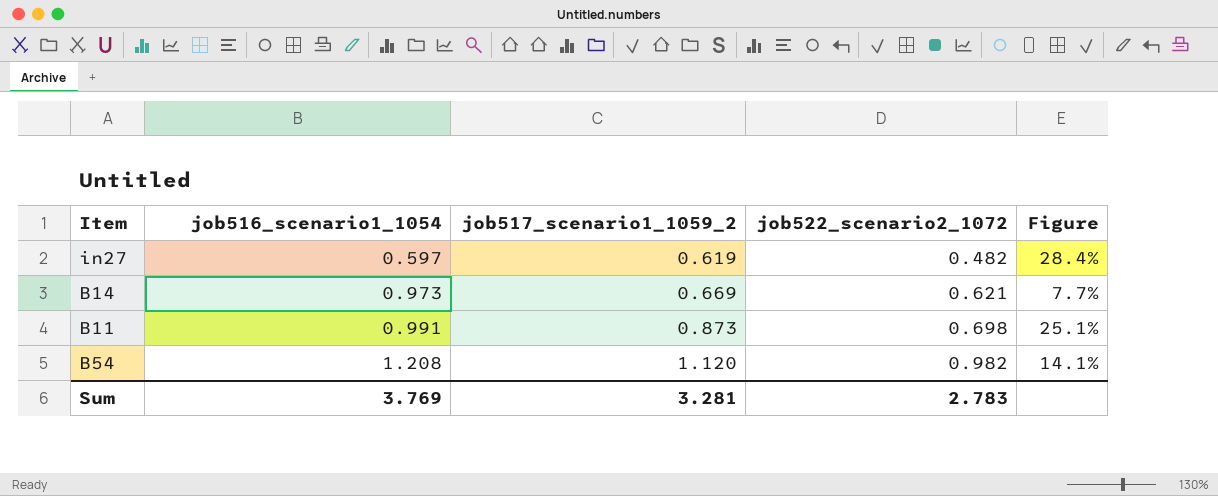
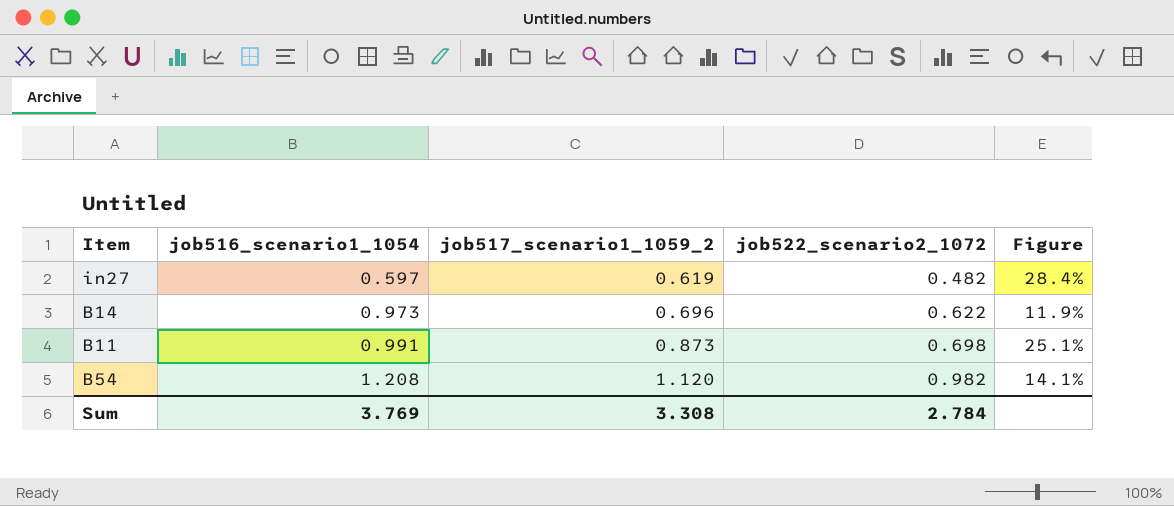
B14 | job517_scenario1_1059_2: 0.669 -> 0.696
B14 | job522_scenario2_1072: 0.621 -> 0.622
B14 | Figure: 7.7% -> 11.9%
Sum | job517_scenario1_1059_2: 3.281 -> 3.308
Sum | job522_scenario2_1072: 2.783 -> 2.784

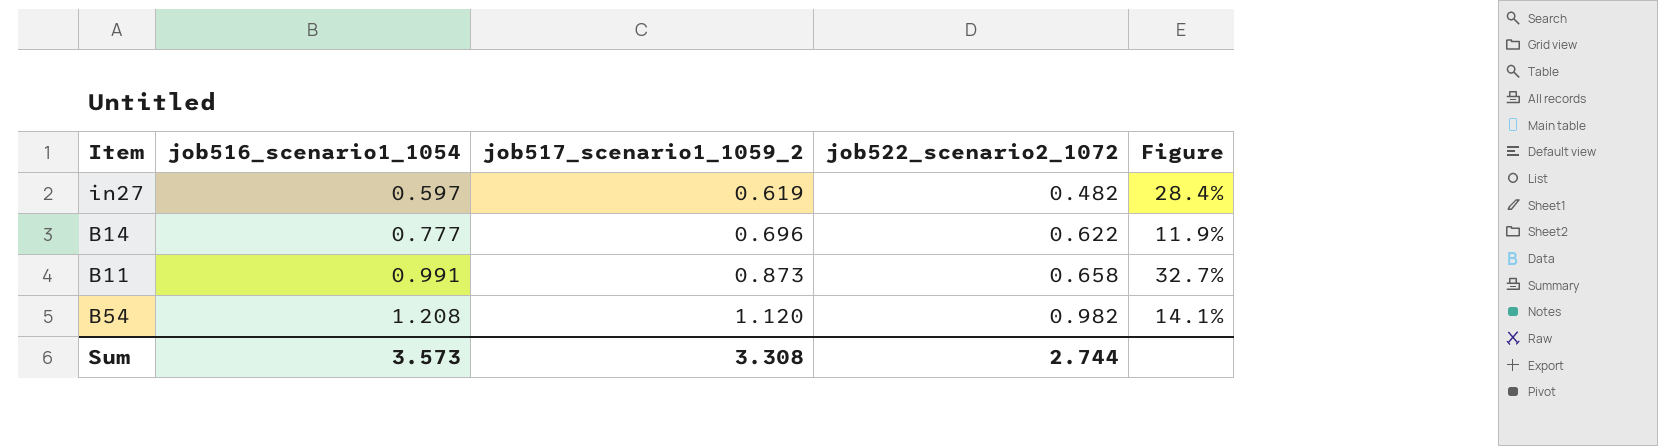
B14 | job516_scenario1_1054: 0.973 -> 0.777
B11 | job522_scenario2_1072: 0.698 -> 0.658
B11 | Figure: 25.1% -> 32.7%
Sum | job516_scenario1_1054: 3.769 -> 3.573
Sum | job522_scenario2_1072: 2.784 -> 2.744

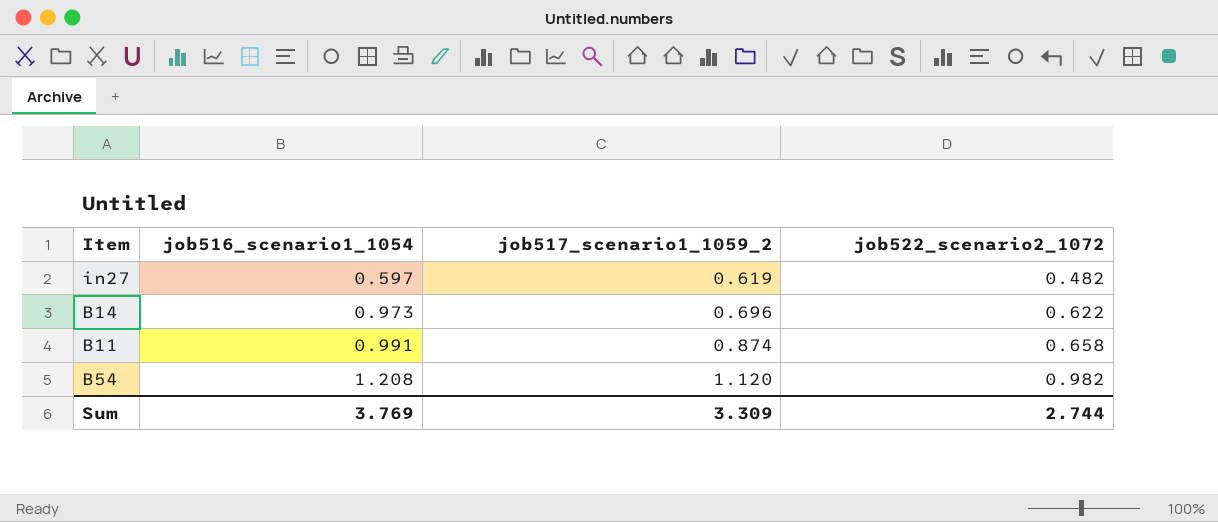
column Figure | formula: ([job517_scenario1_1059_2] - [job522_scenario2_1072]) / [job522_scenario2_1072] -> none
B14 | job516_scenario1_1054: 0.777 -> 0.973
B11 | job517_scenario1_1059_2: 0.873 -> 0.874
Sum | job516_scenario1_1054: 3.573 -> 3.769
Sum | job517_scenario1_1059_2: 3.308 -> 3.309

